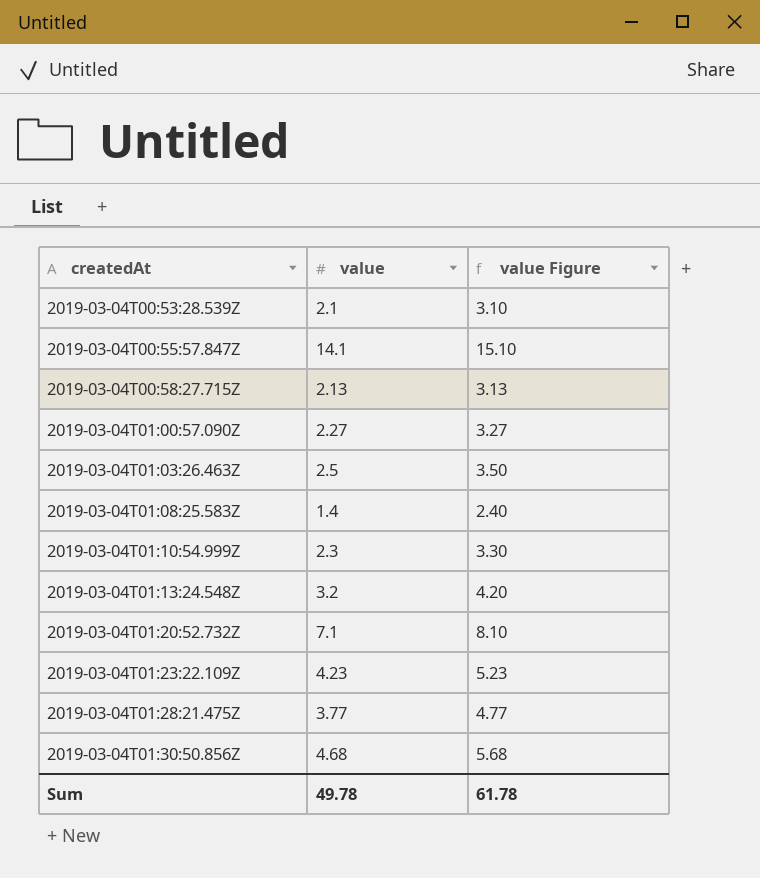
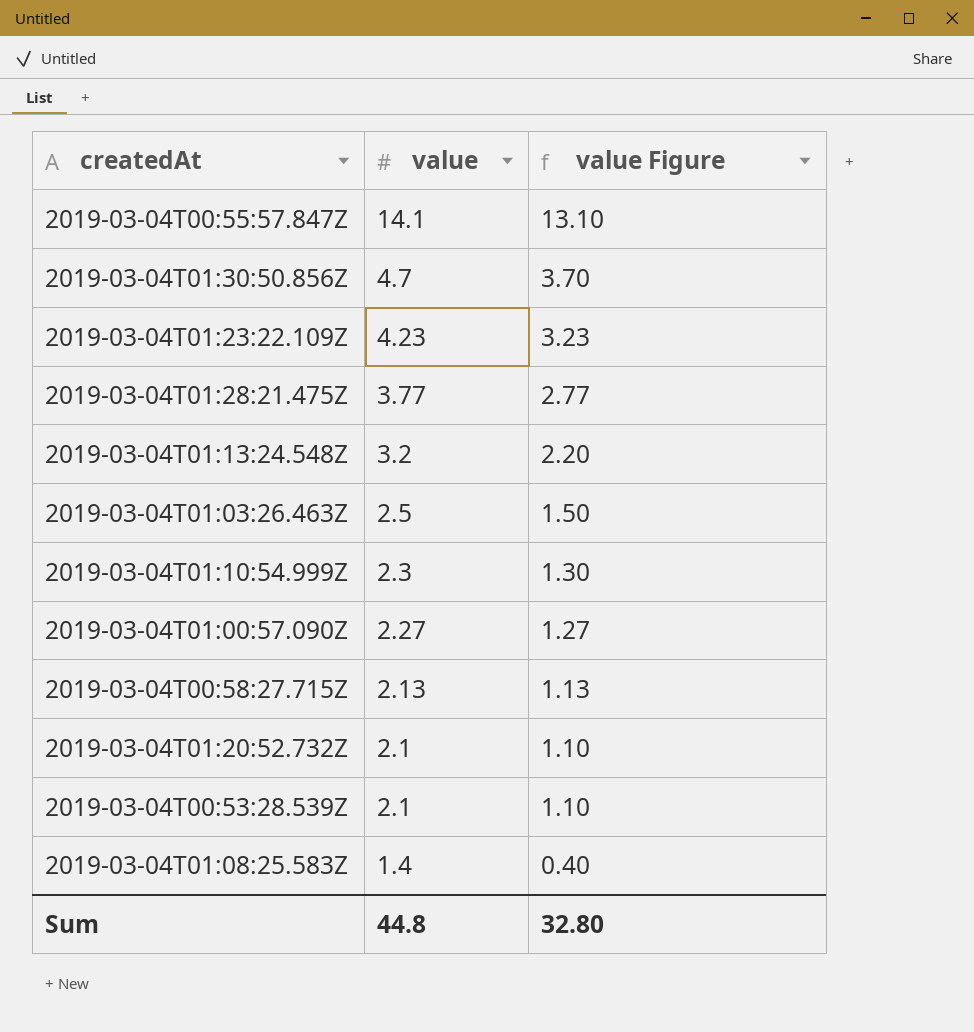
row order: createdAt ascending -> value descending
column value Figure | formula: [value] + 1 -> [value] - 1
2019-03-04T01:30:50.856Z | value: 4.68 -> 4.7
2019-03-04T01:20:52.732Z | value: 7.1 -> 2.1
Sum | value: 49.78 -> 44.8
Sum | value Figure: 61.78 -> 32.80

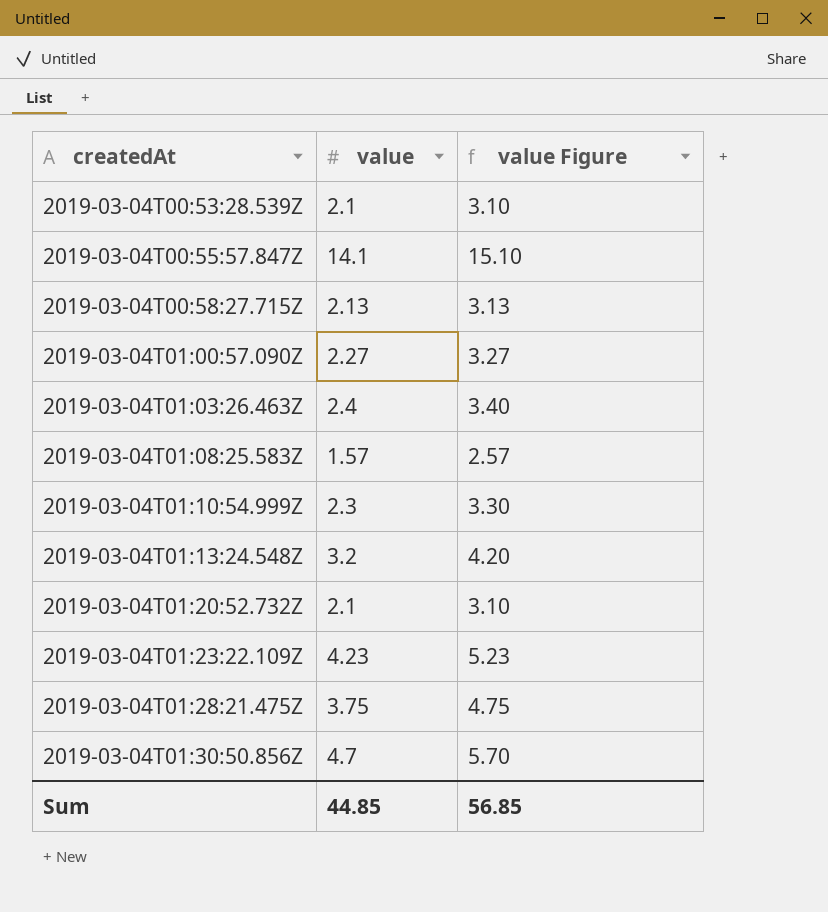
row order: value descending -> createdAt ascending
column value Figure | formula: [value] - 1 -> [value] + 1
2019-03-04T01:03:26.463Z | value: 2.5 -> 2.4
2019-03-04T01:08:25.583Z | value: 1.4 -> 1.57
2019-03-04T01:28:21.475Z | value: 3.77 -> 3.75
Sum | value: 44.8 -> 44.85
Sum | value Figure: 32.80 -> 56.85

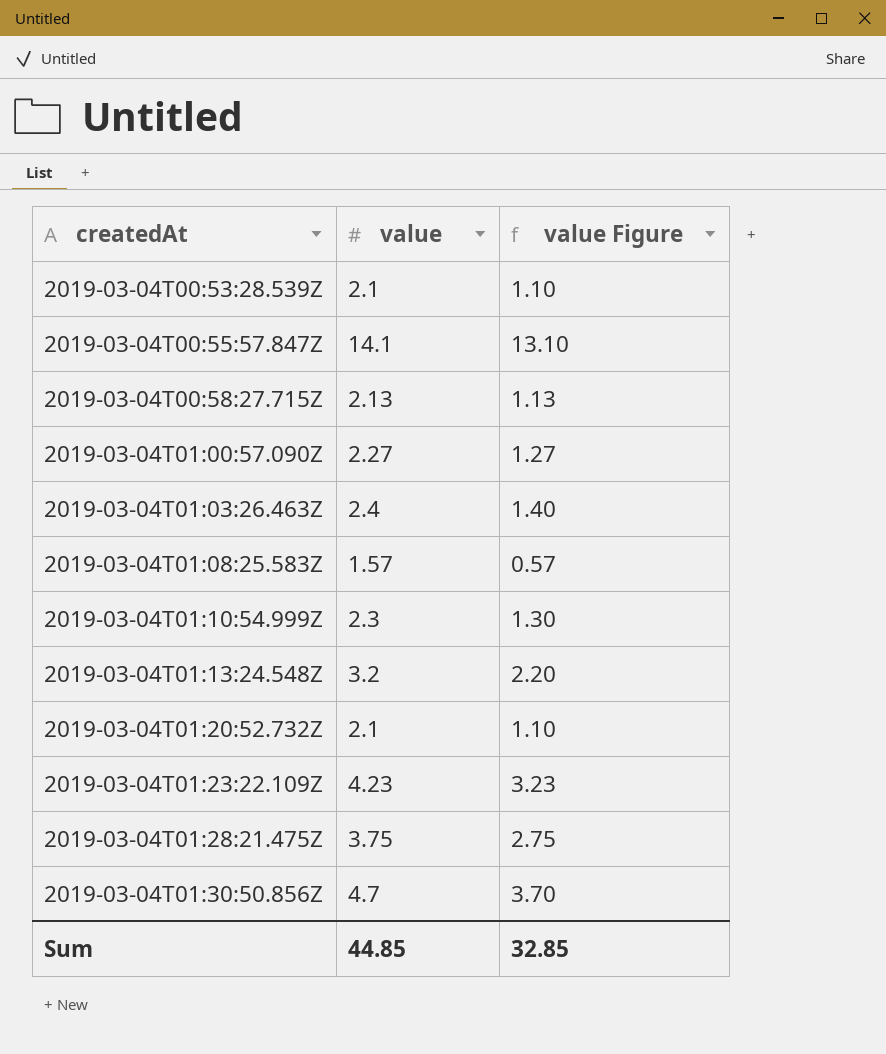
column value Figure | formula: [value] + 1 -> [value] - 1
Sum | value Figure: 56.85 -> 32.85

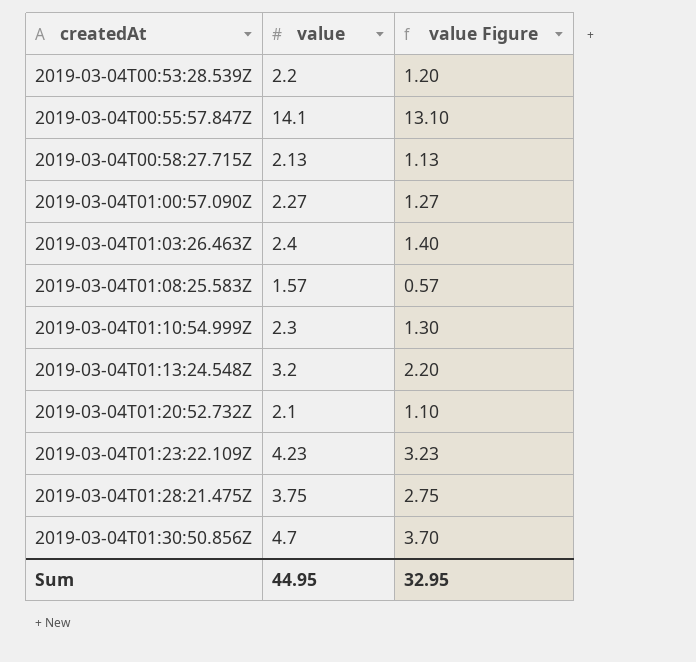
2019-03-04T00:53:28.539Z | value: 2.1 -> 2.2
2019-03-04T00:53:28.539Z | value Figure: 1.10 -> 1.20
Sum | value: 44.85 -> 44.95
Sum | value Figure: 32.85 -> 32.95

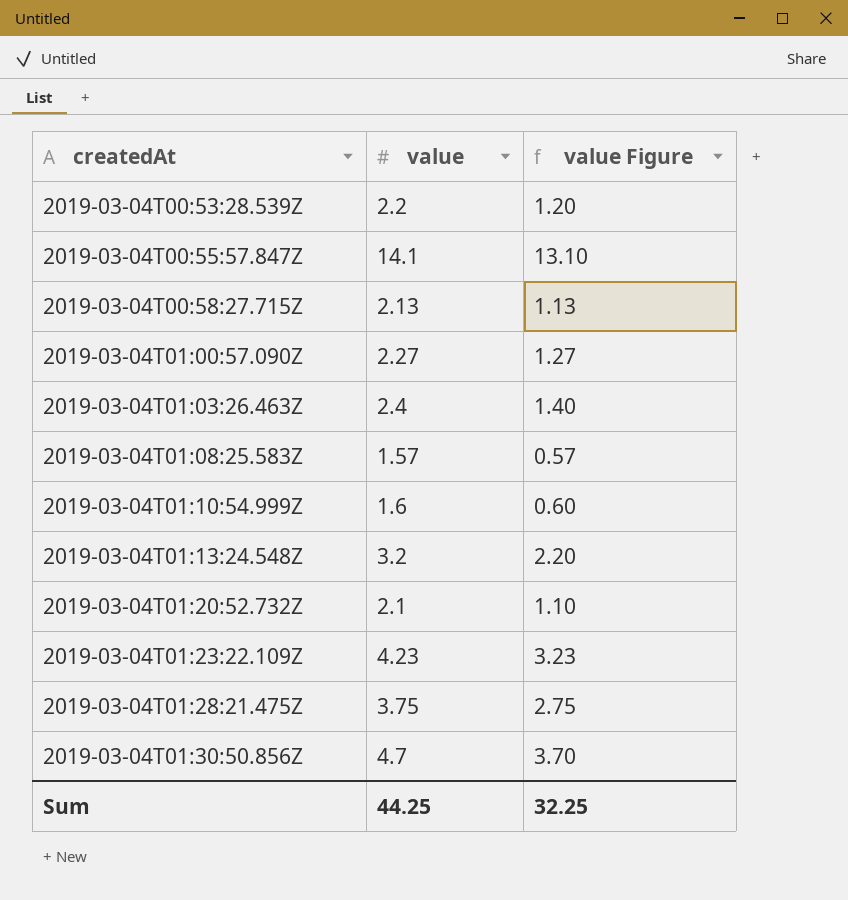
2019-03-04T01:10:54.999Z | value: 2.3 -> 1.6
2019-03-04T01:10:54.999Z | value Figure: 1.30 -> 0.60
Sum | value: 44.95 -> 44.25
Sum | value Figure: 32.95 -> 32.25

